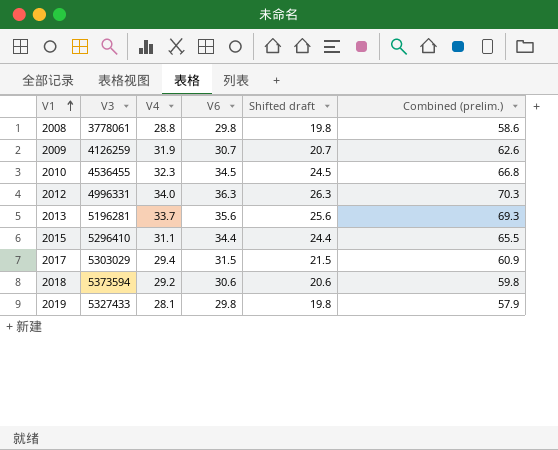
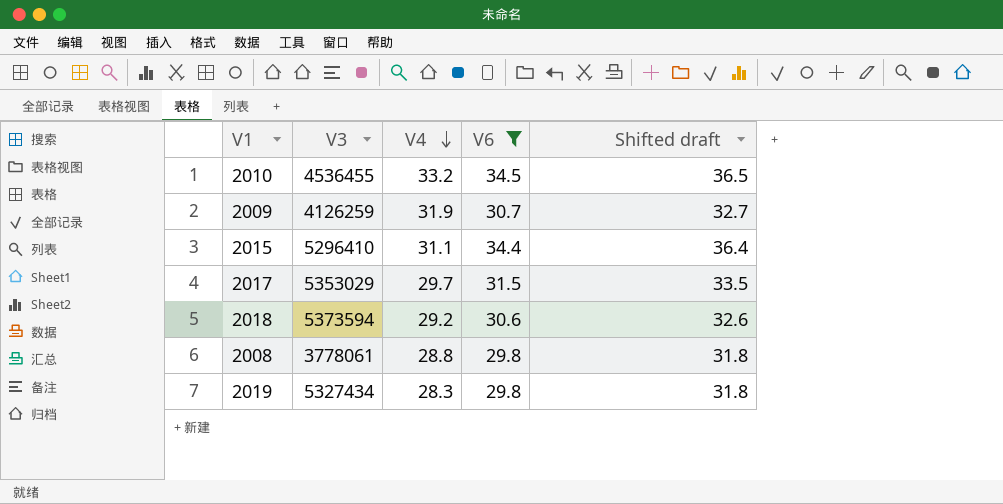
filter: none -> V6 <= 34.5
row order: V1 ascending -> V4 descending
column Combined (prelim.) | formula: [V4] + [V6] -> none
column Shifted draft | formula: [V6] - 10 -> [V6] + 2
2010 | V4: 32.3 -> 33.2
2017 | V3: 5303029 -> 5353029
2017 | V4: 29.4 -> 29.7
2019 | V3: 5327433 -> 5327434
2019 | V4: 28.1 -> 28.3

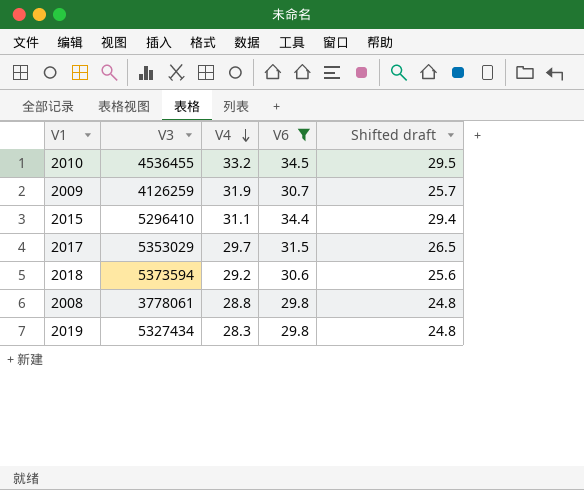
column Shifted draft | formula: [V6] + 2 -> [V6] - 5

